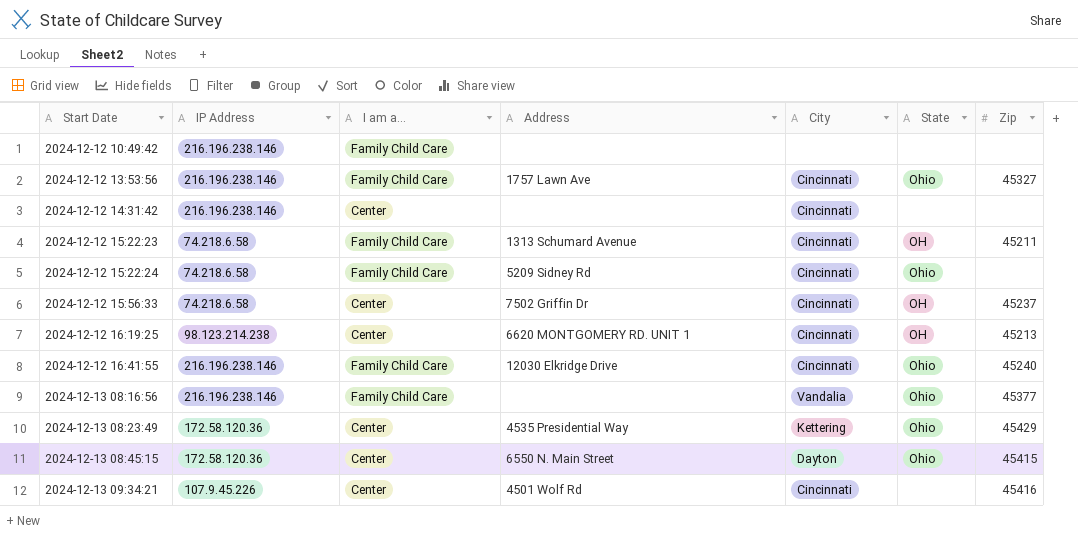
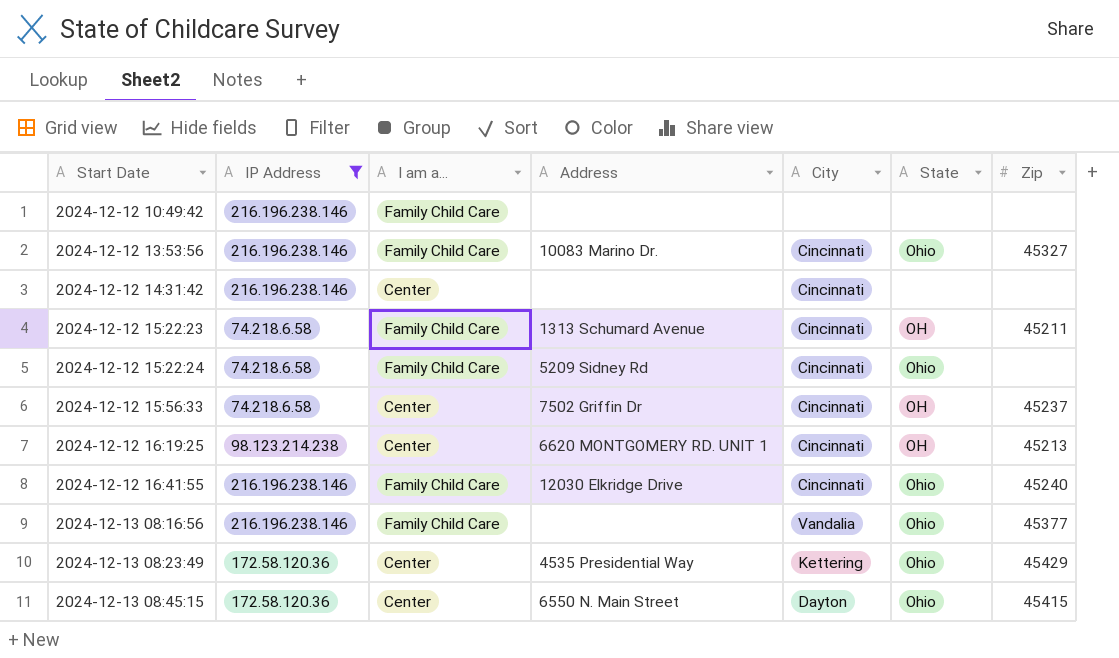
filter: none -> IP Address != 107.9.45.226
2024-12-12 13:53:56 | Address: 1757 Lawn Ave -> 10083 Marino Dr.

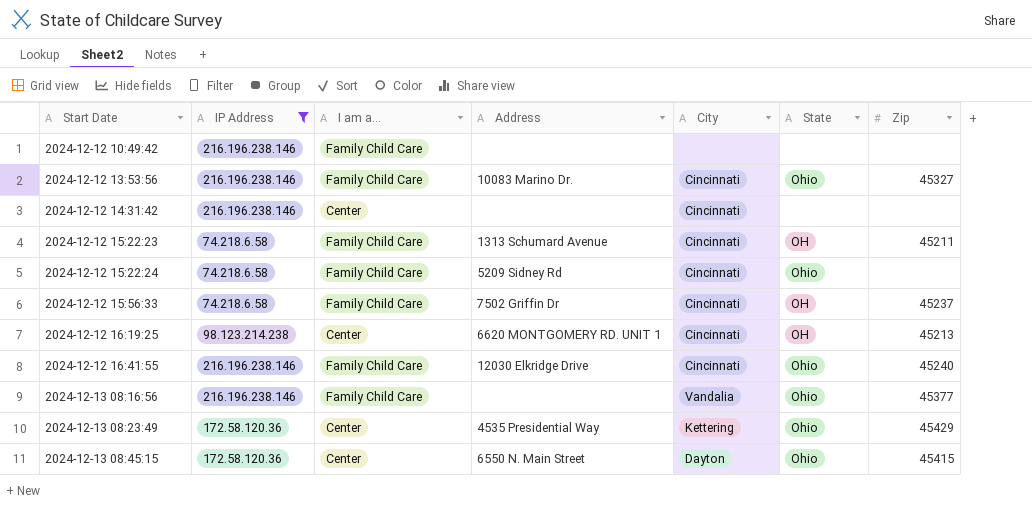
2024-12-12 15:56:33 | I am a...: Center -> Family Child Care

